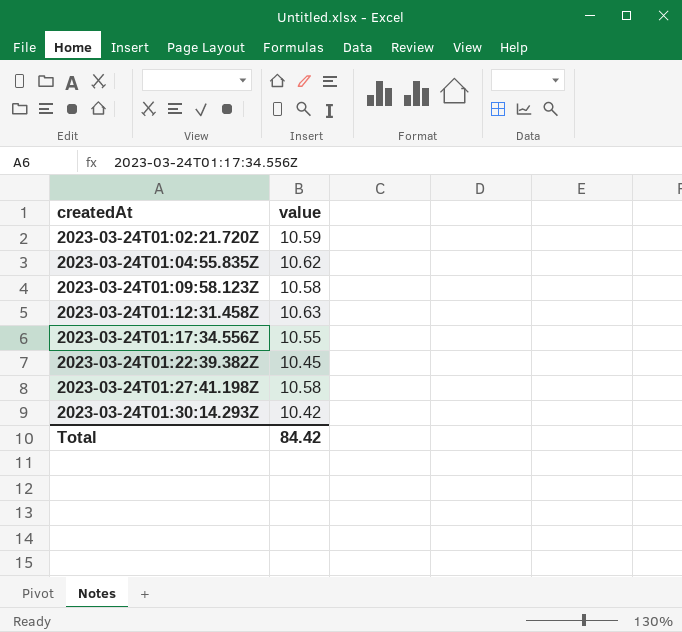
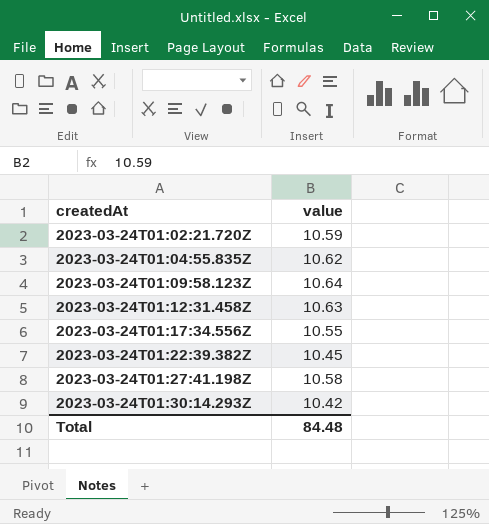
2023-03-24T01:09:58.123Z | value: 10.58 -> 10.64
Total | value: 84.42 -> 84.48

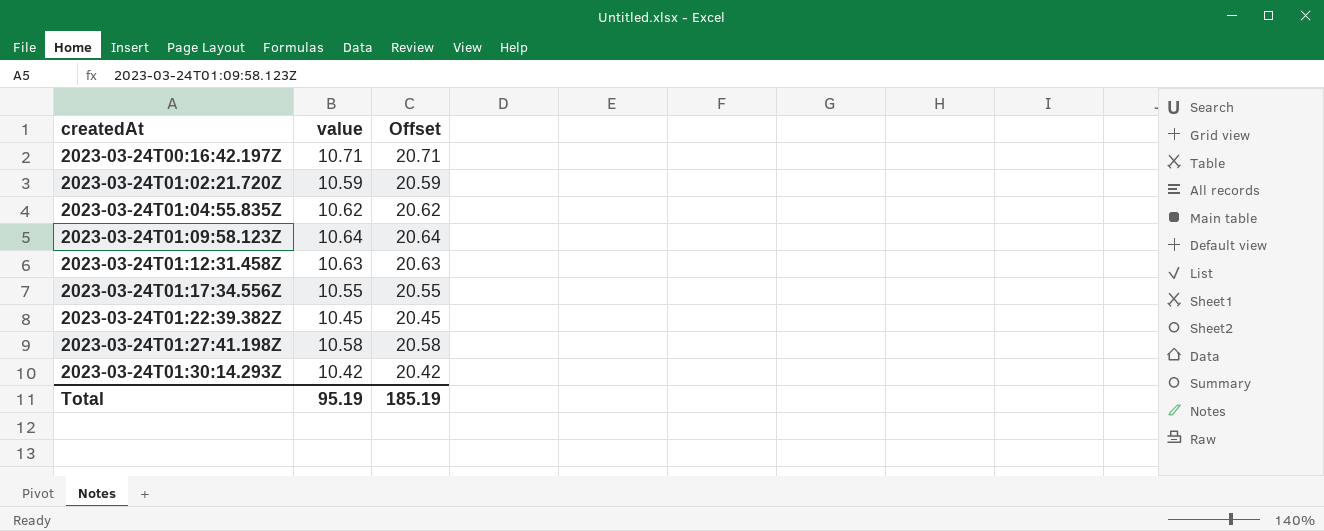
column Offset | formula: none -> [value] + 10
row 2023-03-24T00:16:42.197Z: none -> 10.71 | 20.71
Total | value: 84.48 -> 95.19

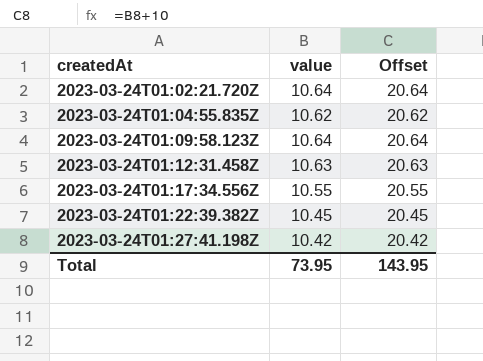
row 2023-03-24T00:16:42.197Z: 10.71 | 20.71 -> none
row 2023-03-24T01:30:14.293Z: 10.42 | 20.42 -> none
2023-03-24T01:02:21.720Z | value: 10.59 -> 10.64
2023-03-24T01:02:21.720Z | Offset: 20.59 -> 20.64
2023-03-24T01:27:41.198Z | value: 10.58 -> 10.42
2023-03-24T01:27:41.198Z | Offset: 20.58 -> 20.42
Total | value: 95.19 -> 73.95
Total | Offset: 185.19 -> 143.95

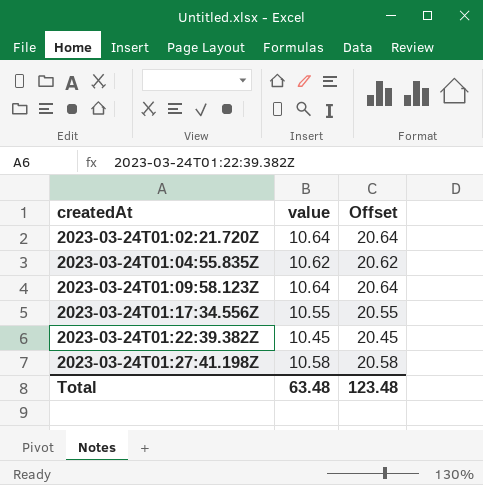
row 2023-03-24T01:12:31.458Z: 10.63 | 20.63 -> none
2023-03-24T01:27:41.198Z | value: 10.42 -> 10.58
2023-03-24T01:27:41.198Z | Offset: 20.42 -> 20.58
Total | value: 73.95 -> 63.48
Total | Offset: 143.95 -> 123.48

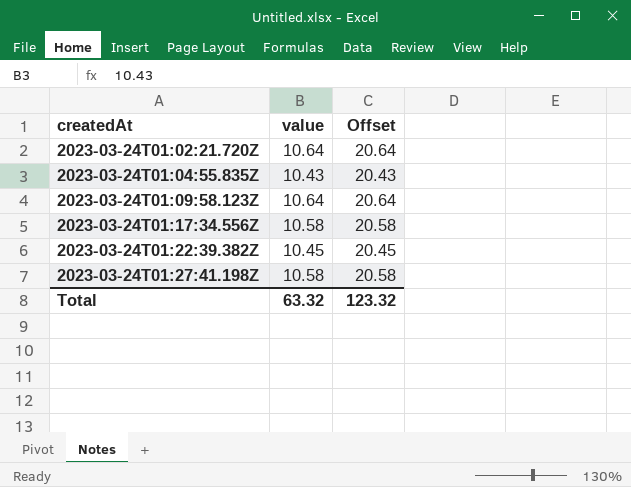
2023-03-24T01:04:55.835Z | value: 10.62 -> 10.43
2023-03-24T01:04:55.835Z | Offset: 20.62 -> 20.43
2023-03-24T01:17:34.556Z | value: 10.55 -> 10.58
2023-03-24T01:17:34.556Z | Offset: 20.55 -> 20.58
Total | value: 63.48 -> 63.32
Total | Offset: 123.48 -> 123.32

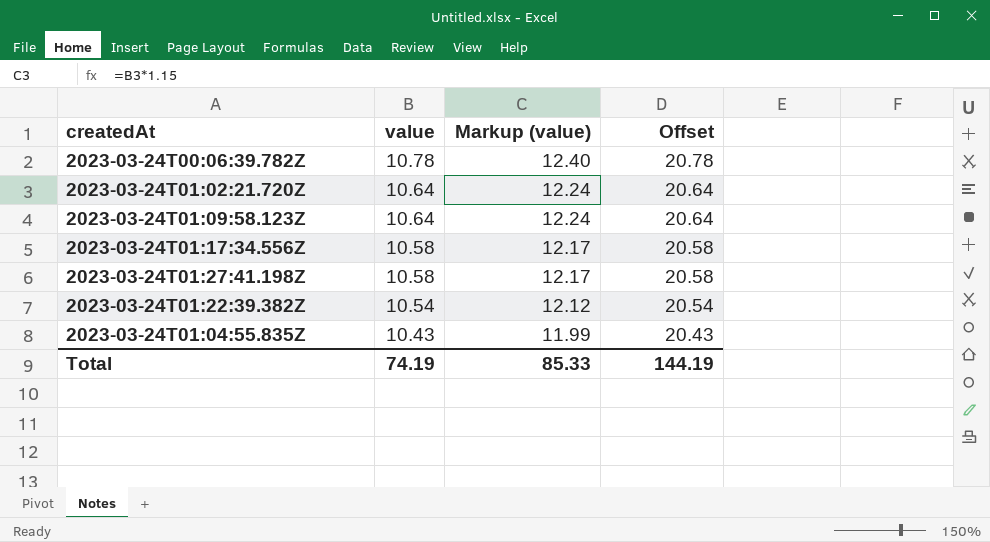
row order: createdAt ascending -> value descending
column Markup (value) | formula: none -> [value] * 1.15
row 2023-03-24T00:06:39.782Z: none -> 10.78 | 12.40 | 20.78
2023-03-24T01:22:39.382Z | value: 10.45 -> 10.54
2023-03-24T01:22:39.382Z | Offset: 20.45 -> 20.54
Total | value: 63.32 -> 74.19
Total | Offset: 123.32 -> 144.19

